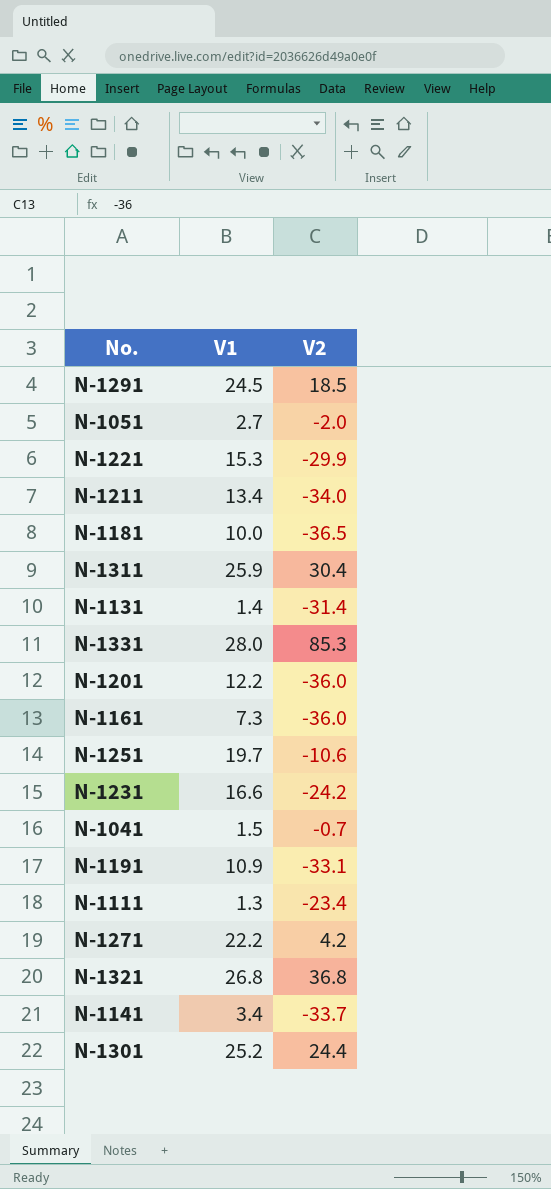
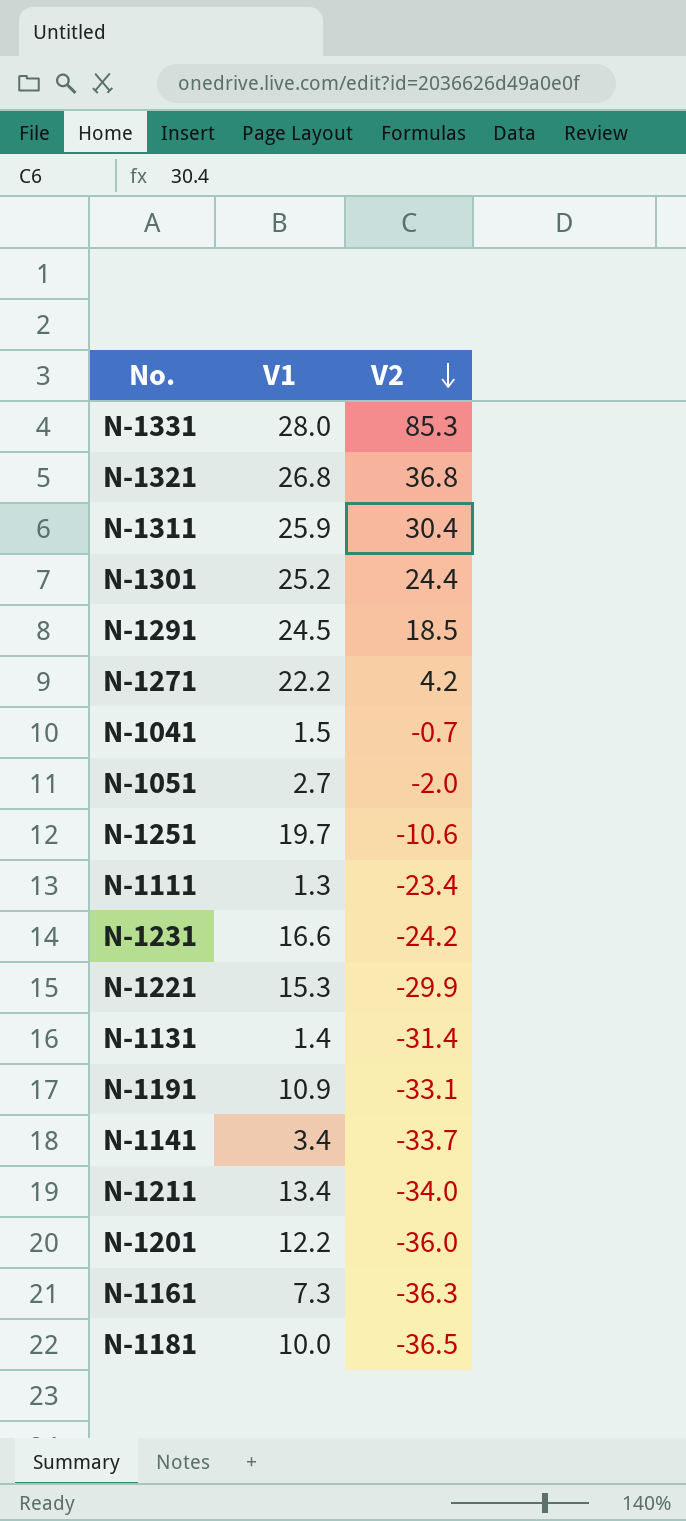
row order: none -> V2 descending
N-1161 | V2: -36.0 -> -36.3

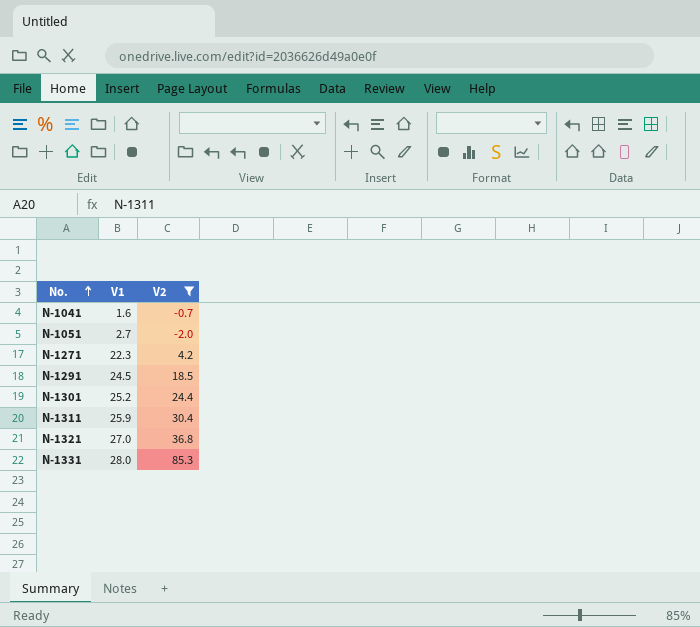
filter: none -> V2 >= -2.0
row order: V2 descending -> No. ascending
N-1041 | V1: 1.5 -> 1.6
N-1271 | V1: 22.2 -> 22.3
N-1321 | V1: 26.8 -> 27.0

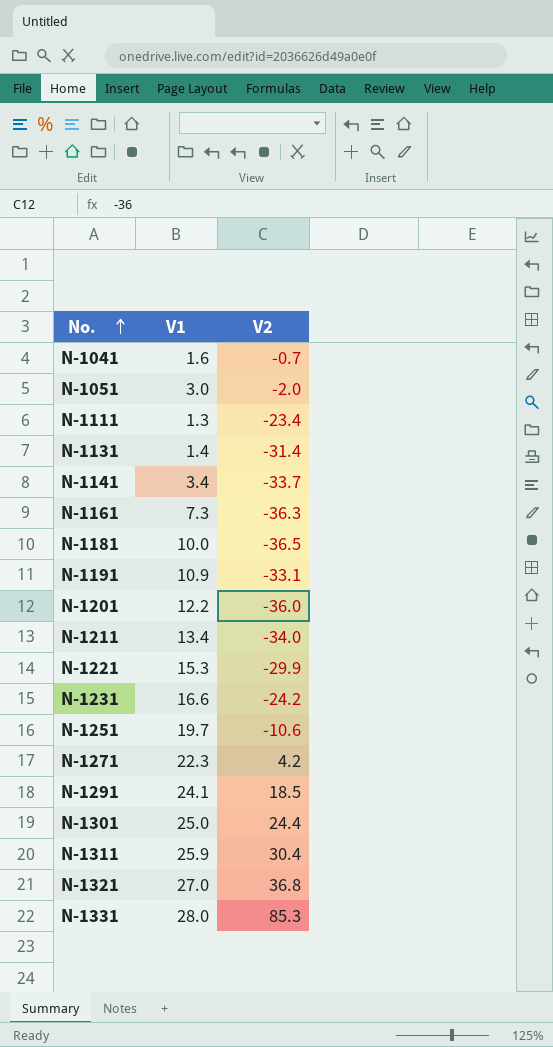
filter: V2 >= -2.0 -> none
N-1051 | V1: 2.7 -> 3.0
N-1291 | V1: 24.5 -> 24.1
N-1301 | V1: 25.2 -> 25.0

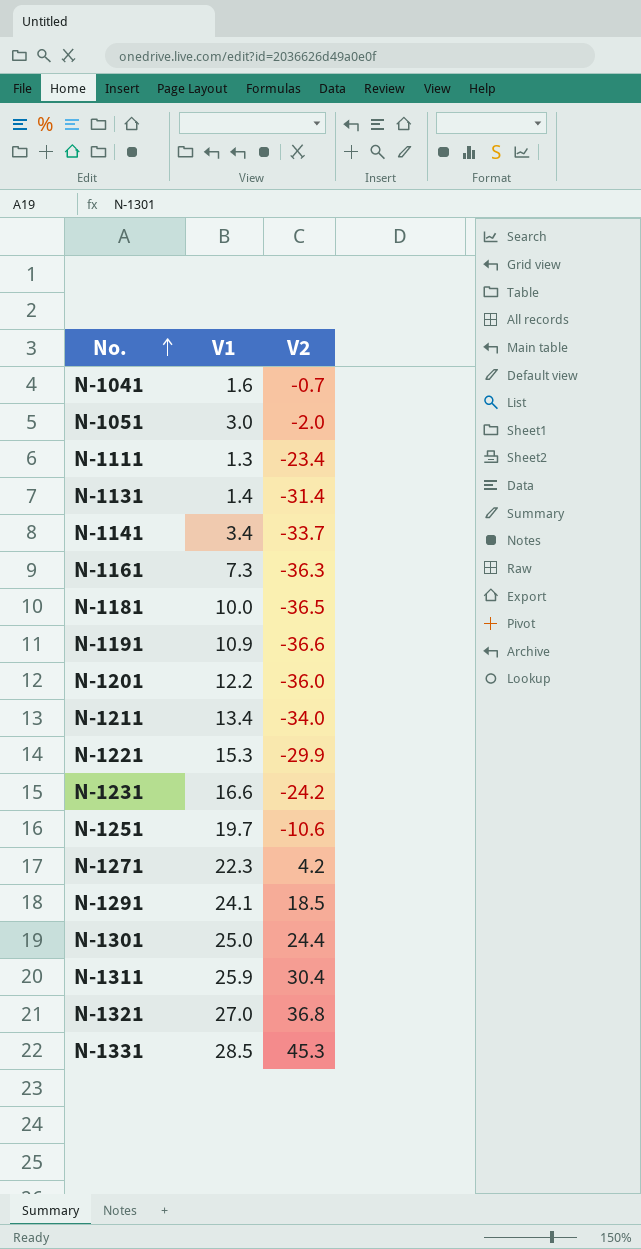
N-1191 | V2: -33.1 -> -36.6
N-1331 | V1: 28.0 -> 28.5
N-1331 | V2: 85.3 -> 45.3

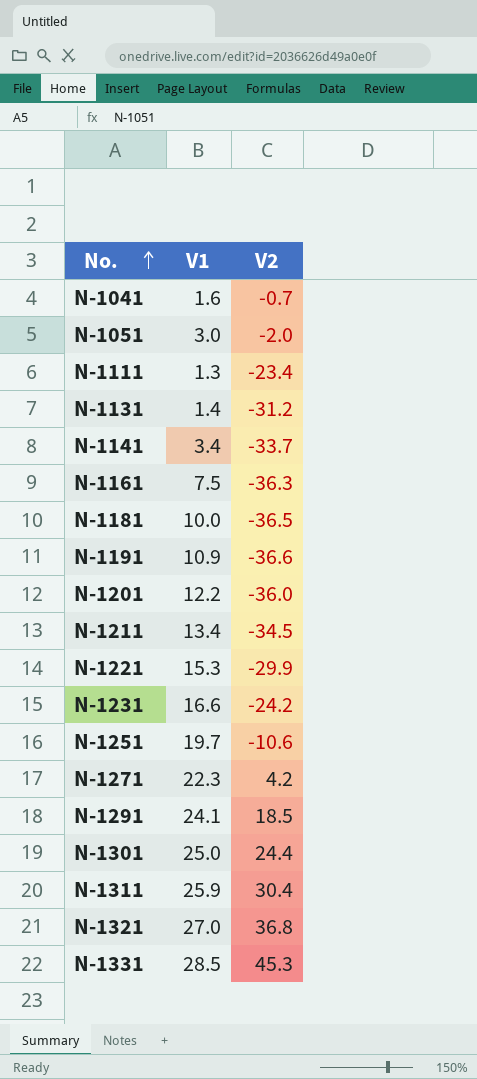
N-1131 | V2: -31.4 -> -31.2
N-1161 | V1: 7.3 -> 7.5
N-1211 | V2: -34.0 -> -34.5

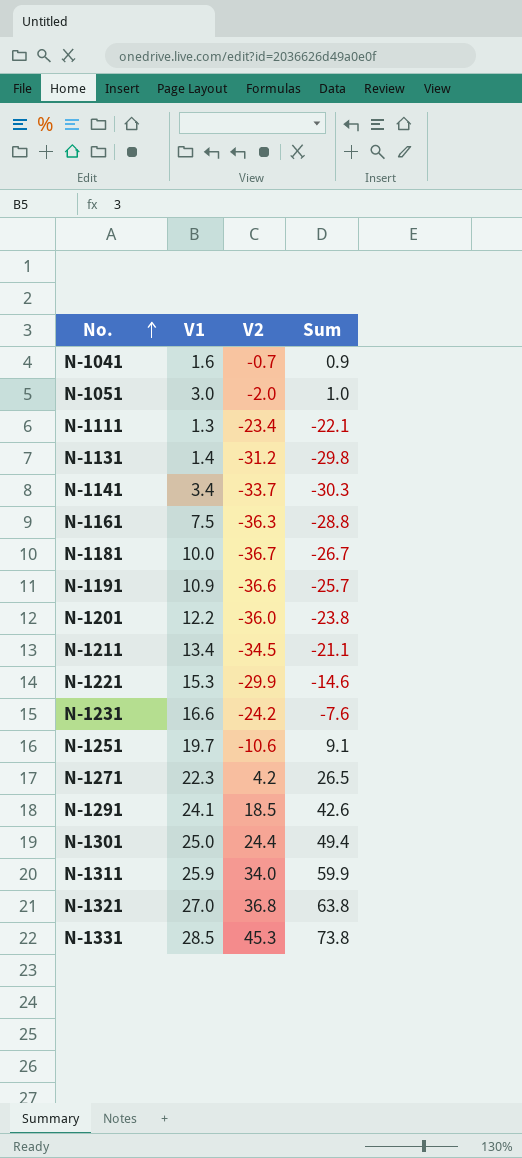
column Sum | formula: none -> [V1] + [V2]
N-1181 | V2: -36.5 -> -36.7
N-1311 | V2: 30.4 -> 34.0

